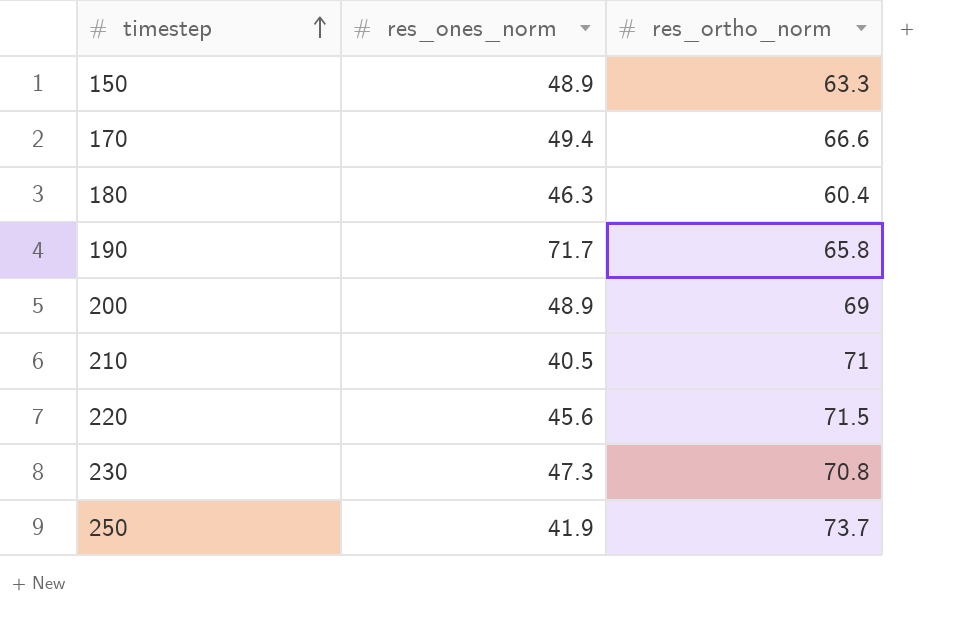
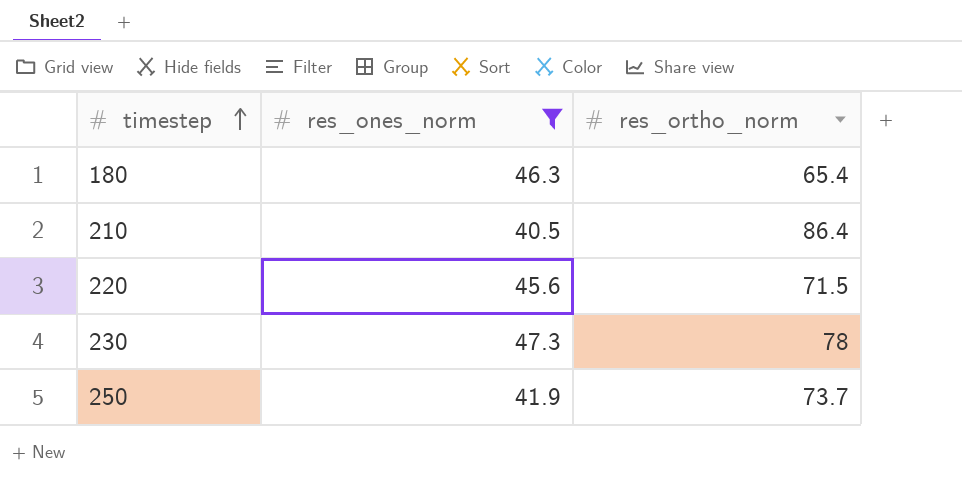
filter: none -> res_ones_norm <= 47.3
180 | res_ortho_norm: 60.4 -> 65.4
210 | res_ortho_norm: 71 -> 86.4
230 | res_ortho_norm: 70.8 -> 78

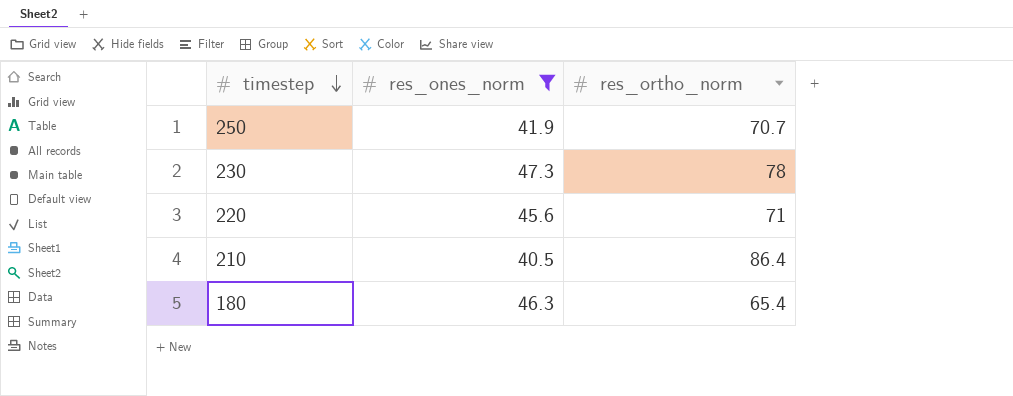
row order: timestep ascending -> timestep descending
250 | res_ortho_norm: 73.7 -> 70.7
220 | res_ortho_norm: 71.5 -> 71

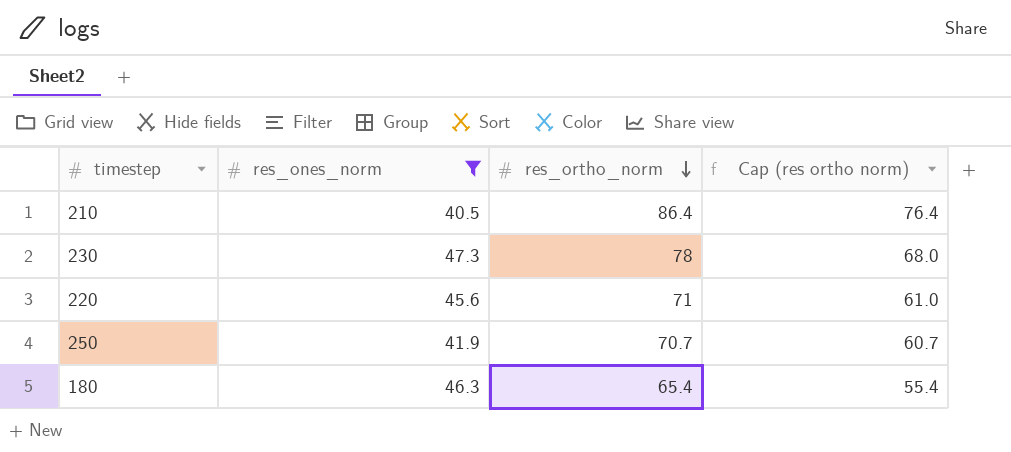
row order: timestep descending -> res_ortho_norm descending
column Cap (res ortho norm) | formula: none -> [res_ortho_norm] - 10

